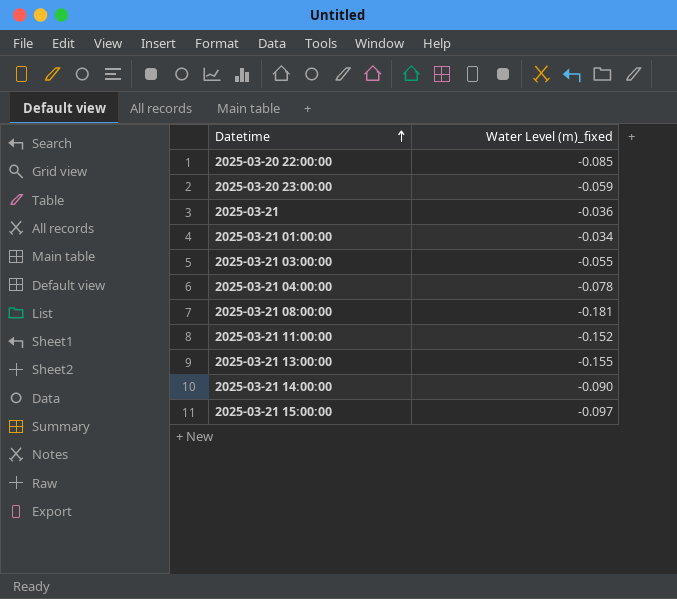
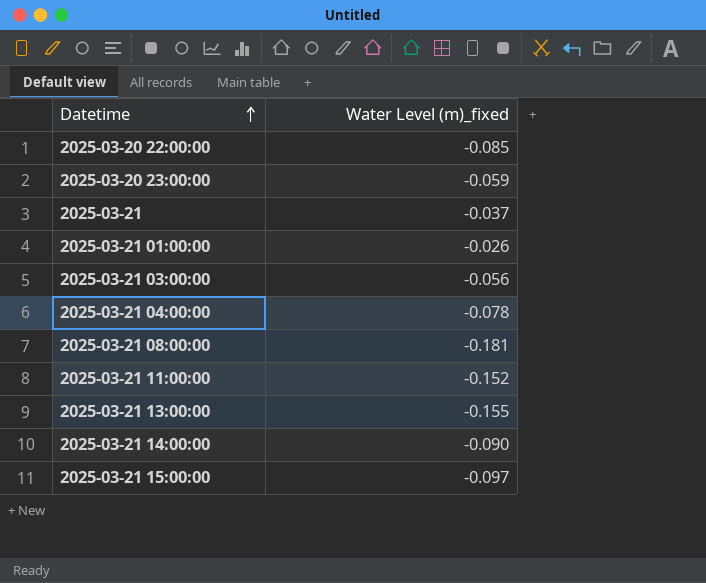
2025-03-21 | Water Level (m)_fixed: -0.036 -> -0.037
2025-03-21 01:00:00 | Water Level (m)_fixed: -0.034 -> -0.026
2025-03-21 03:00:00 | Water Level (m)_fixed: -0.055 -> -0.056

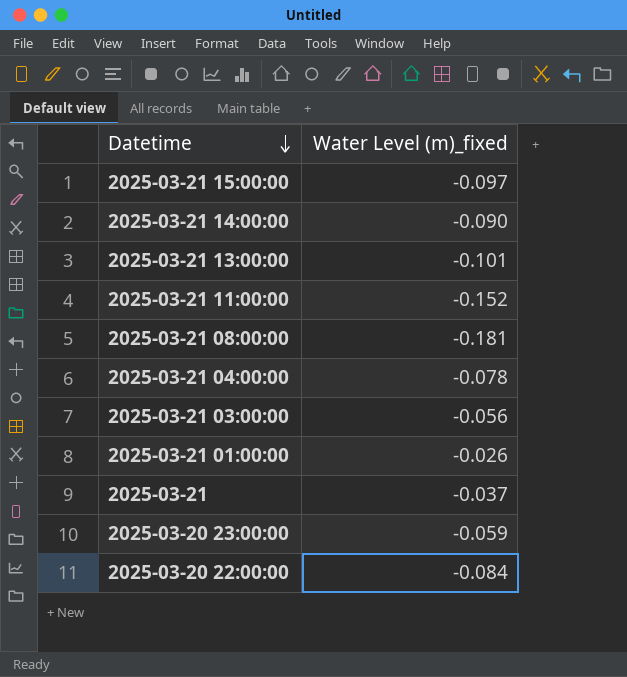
row order: Datetime ascending -> Datetime descending
2025-03-21 13:00:00 | Water Level (m)_fixed: -0.155 -> -0.101
2025-03-20 22:00:00 | Water Level (m)_fixed: -0.085 -> -0.084

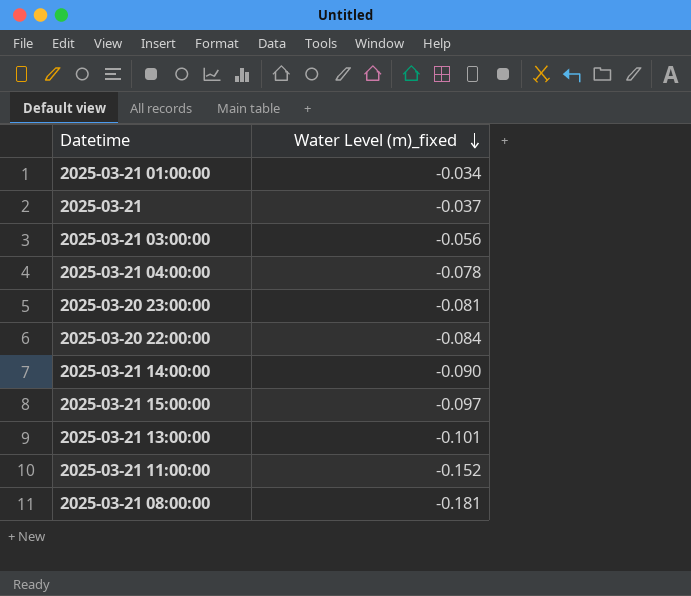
row order: Datetime descending -> Water Level (m)_fixed descending
2025-03-21 01:00:00 | Water Level (m)_fixed: -0.026 -> -0.034
2025-03-20 23:00:00 | Water Level (m)_fixed: -0.059 -> -0.081

